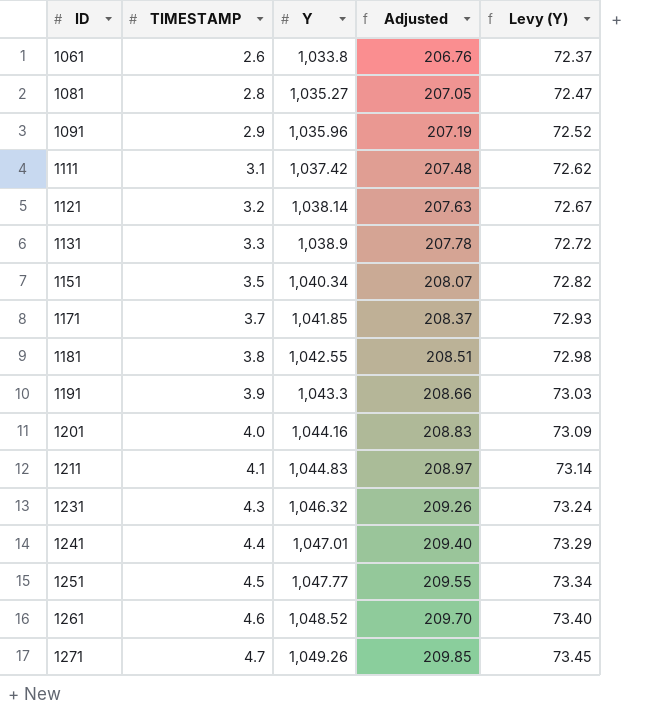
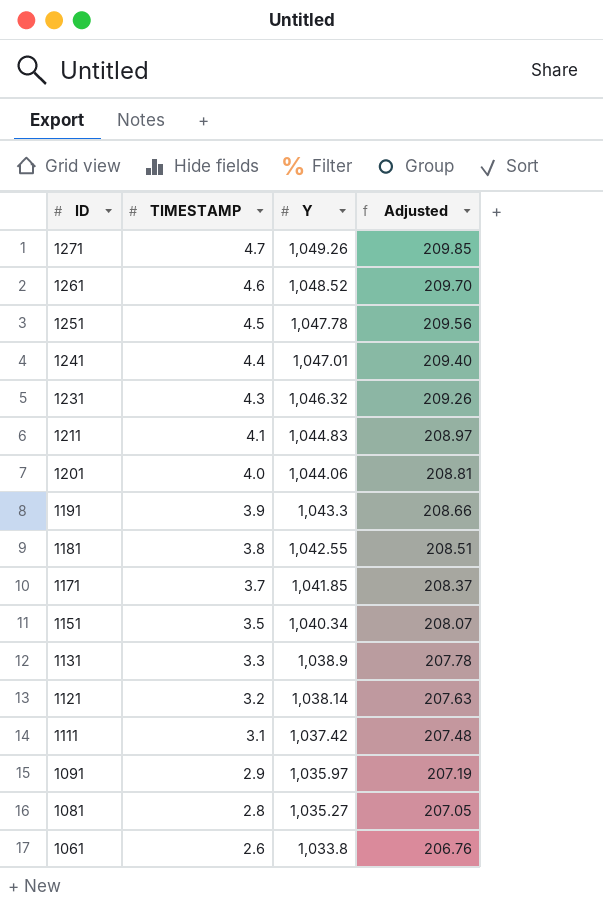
row order: ID ascending -> ID descending
column Levy (Y) | formula: [Y] * 0.07 -> none
1251 | Y: 1,047.77 -> 1,047.78
1251 | Adjusted: 209.55 -> 209.56
1201 | Y: 1,044.16 -> 1,044.06
1201 | Adjusted: 208.83 -> 208.81
1091 | Y: 1,035.96 -> 1,035.97

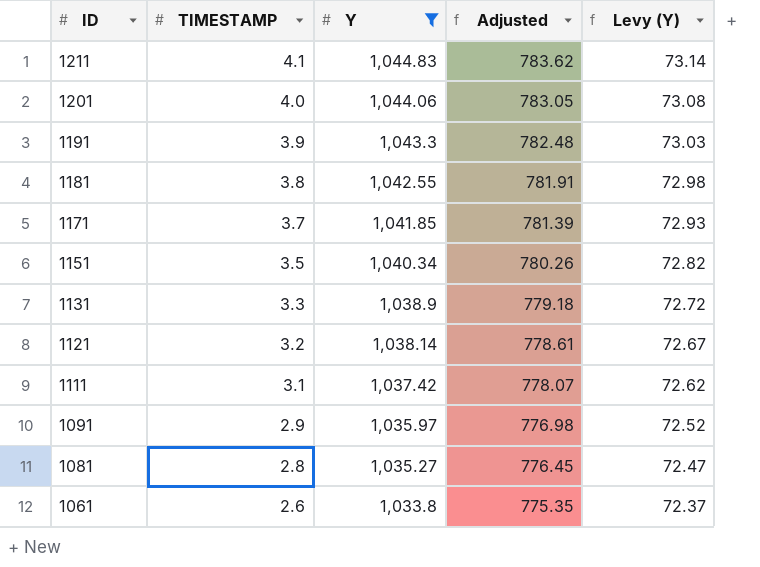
filter: none -> Y <= 1,044.83
column Adjusted | formula: [Y] * 0.2 -> [Y] * 0.75
column Levy (Y) | formula: none -> [Y] * 0.07

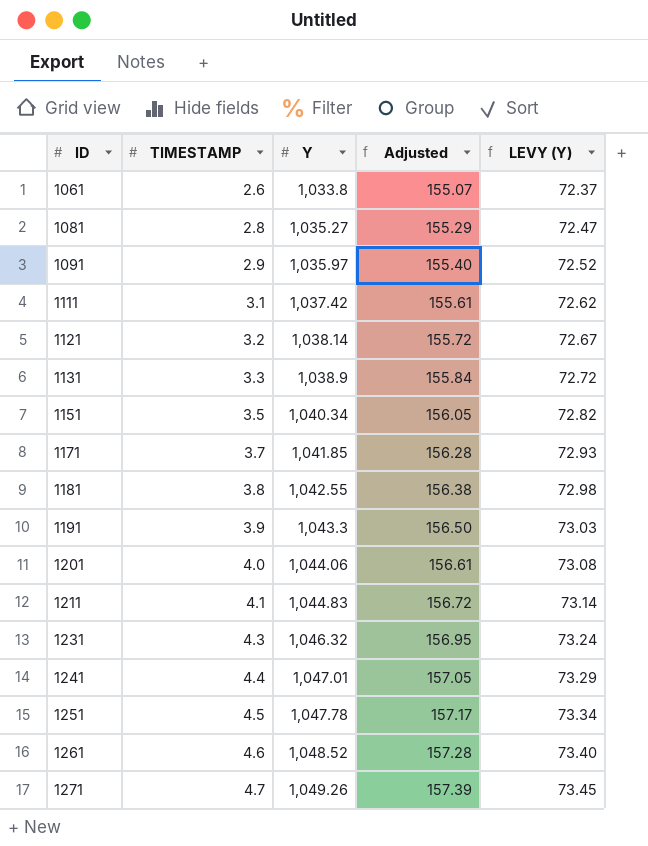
filter: Y <= 1,044.83 -> none
row order: ID descending -> ID ascending
column Adjusted | formula: [Y] * 0.75 -> [Y] * 0.15
column name: Levy (Y) -> LEVY (Y)

